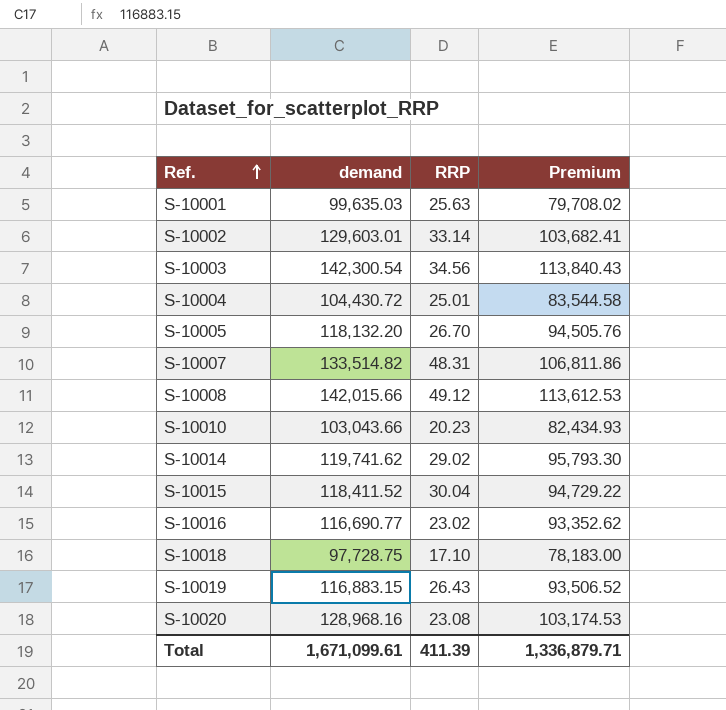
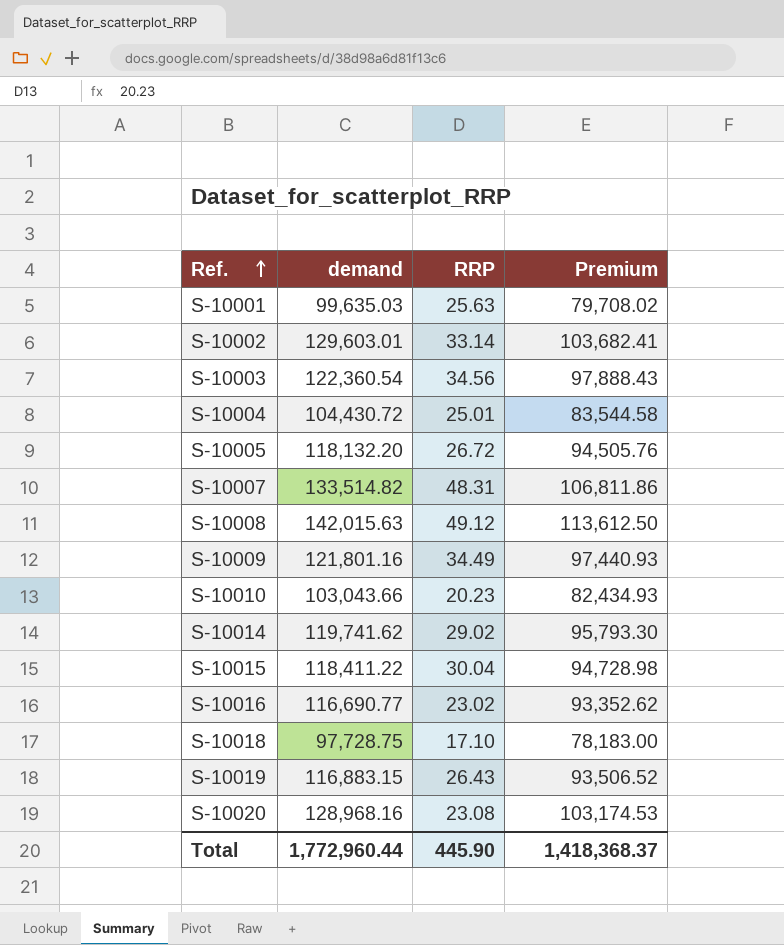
S-10003 | demand: 142,300.54 -> 122,360.54
S-10003 | Premium: 113,840.43 -> 97,888.43
S-10005 | RRP: 26.70 -> 26.72
S-10008 | demand: 142,015.66 -> 142,015.63
S-10008 | Premium: 113,612.53 -> 113,612.50
row S-10009: none -> 121,801.16 | 34.49 | 97,440.93
S-10015 | demand: 118,411.52 -> 118,411.22
S-10015 | Premium: 94,729.22 -> 94,728.98
Total | demand: 1,671,099.61 -> 1,772,960.44
Total | RRP: 411.39 -> 445.90
Total | Premium: 1,336,879.71 -> 1,418,368.37

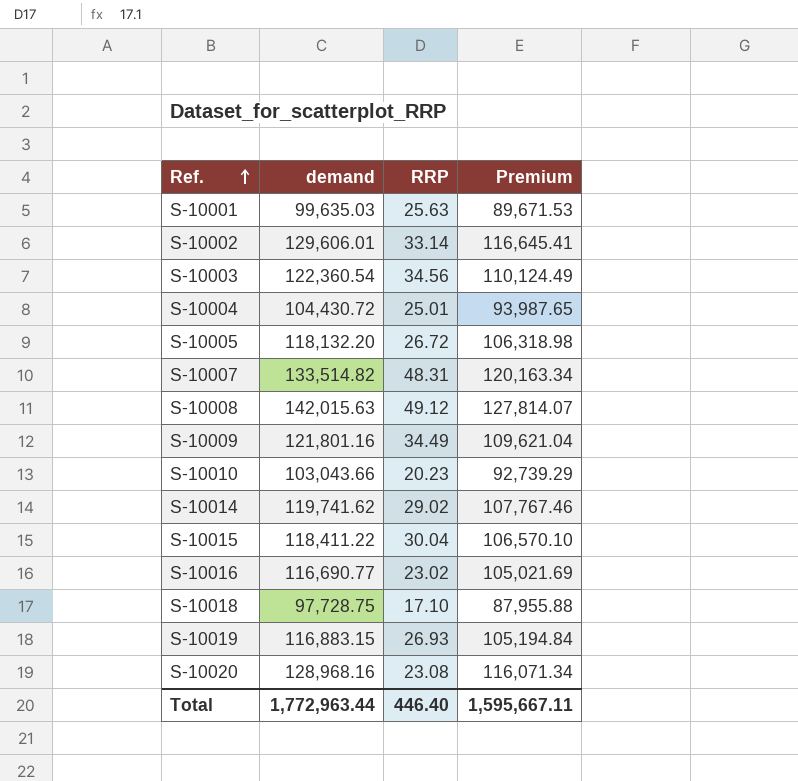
column Premium | formula: [demand] * 0.8 -> [demand] * 0.9
S-10002 | demand: 129,603.01 -> 129,606.01
S-10019 | RRP: 26.43 -> 26.93
Total | demand: 1,772,960.44 -> 1,772,963.44
Total | RRP: 445.90 -> 446.40
Total | Premium: 1,418,368.37 -> 1,595,667.11

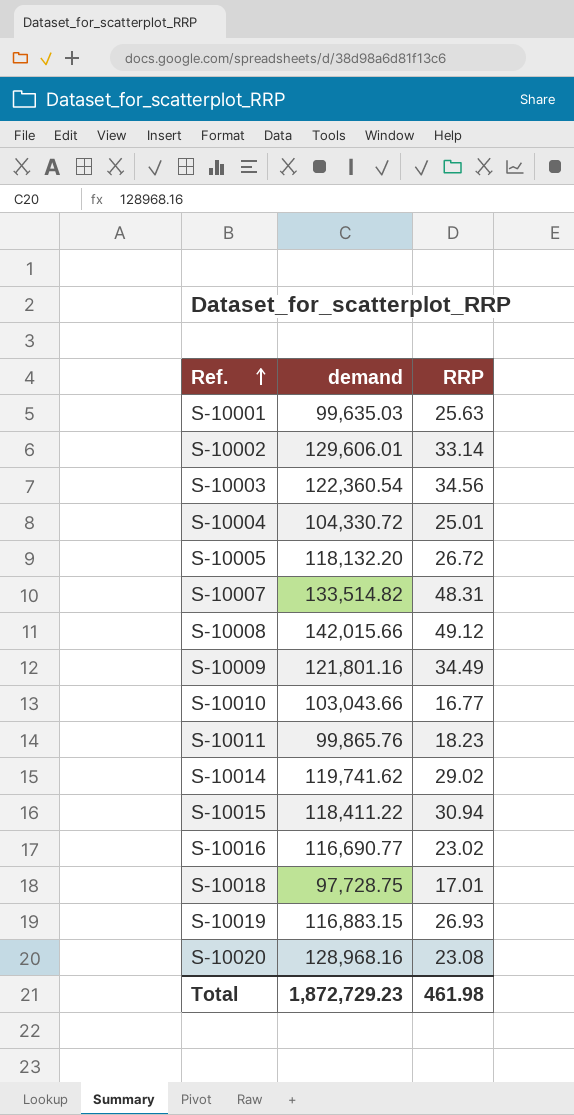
column Premium | formula: [demand] * 0.9 -> none
S-10004 | demand: 104,430.72 -> 104,330.72
S-10008 | demand: 142,015.63 -> 142,015.66
S-10010 | RRP: 20.23 -> 16.77
row S-10011: none -> 99,865.76 | 18.23
S-10015 | RRP: 30.04 -> 30.94
S-10018 | RRP: 17.10 -> 17.01
Total | demand: 1,772,963.44 -> 1,872,729.23
Total | RRP: 446.40 -> 461.98

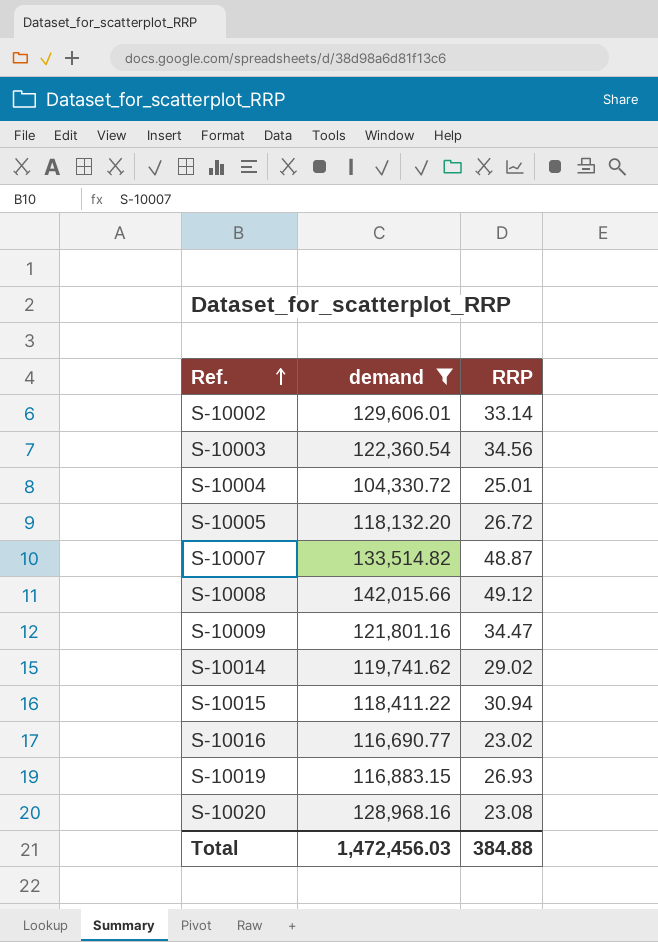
filter: none -> demand >= 104,330.72
S-10007 | RRP: 48.31 -> 48.87
S-10009 | RRP: 34.49 -> 34.47
Total | demand: 1,872,729.23 -> 1,472,456.03
Total | RRP: 461.98 -> 384.88

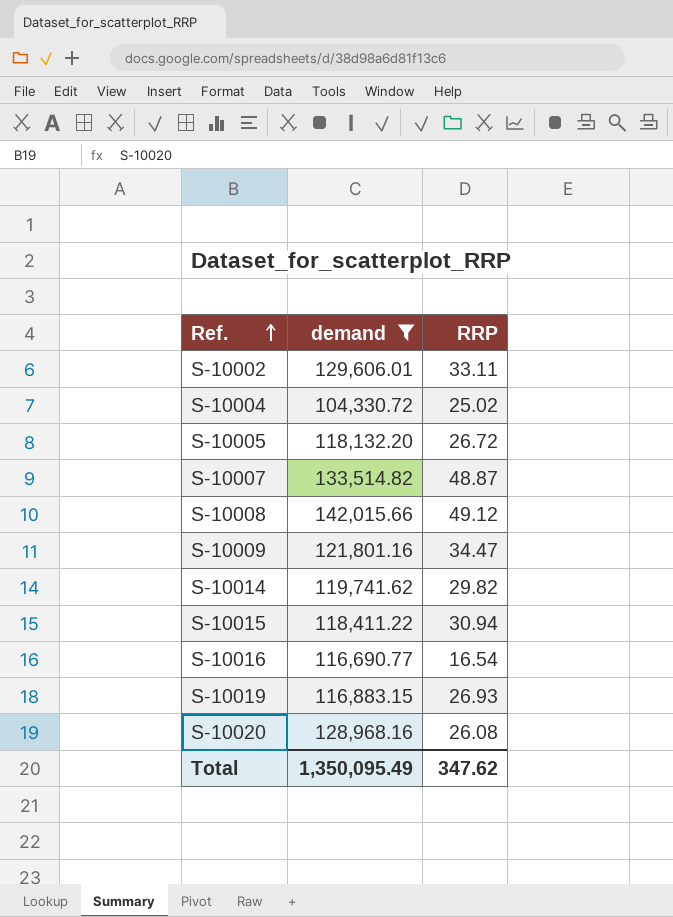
row S-10003: 122,360.54 | 34.56 -> none
S-10002 | RRP: 33.14 -> 33.11
S-10004 | RRP: 25.01 -> 25.02
S-10014 | RRP: 29.02 -> 29.82
S-10016 | RRP: 23.02 -> 16.54
S-10020 | RRP: 23.08 -> 26.08
Total | demand: 1,472,456.03 -> 1,350,095.49
Total | RRP: 384.88 -> 347.62

